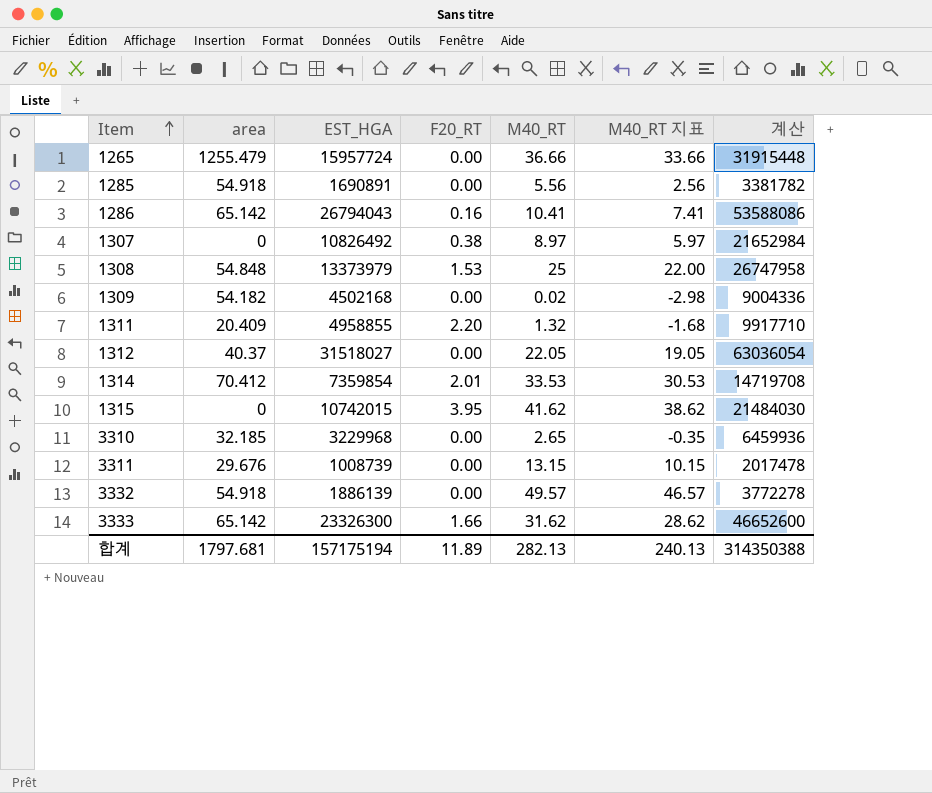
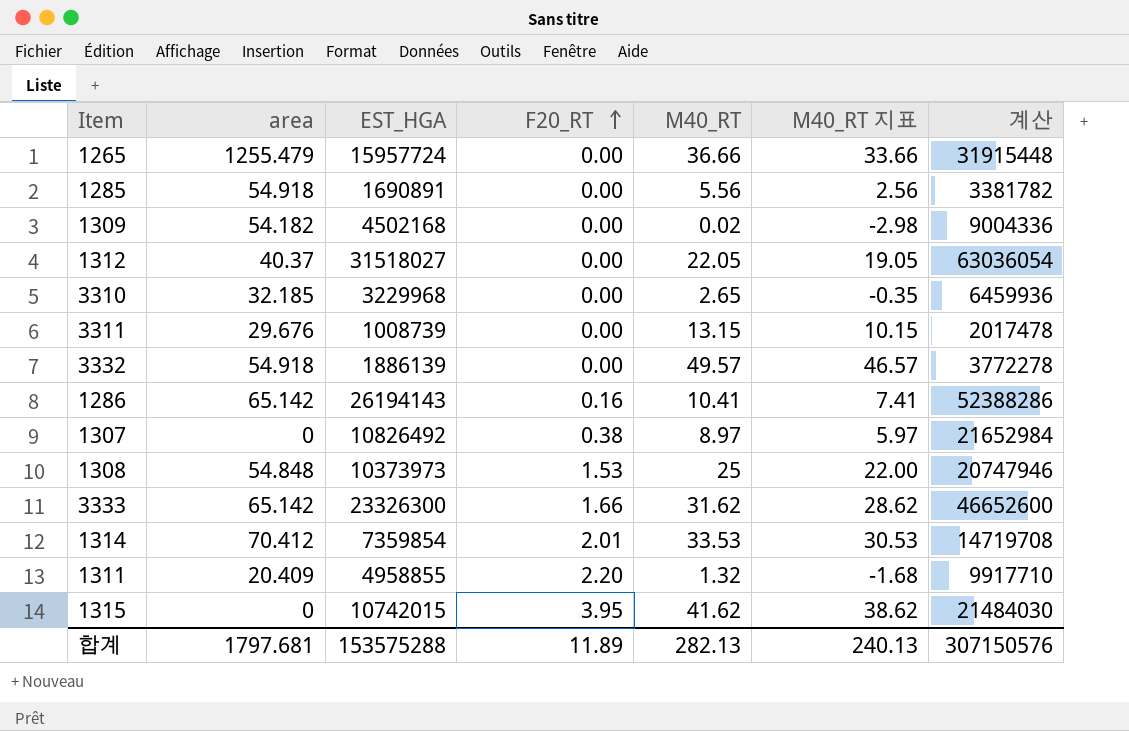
row order: Item ascending -> F20_RT ascending
1286 | EST_HGA: 26794043 -> 26194143
1286 | 계산: 53588086 -> 52388286
1308 | EST_HGA: 13373979 -> 10373973
1308 | 계산: 26747958 -> 20747946
합계 | EST_HGA: 157175194 -> 153575288
합계 | 계산: 314350388 -> 307150576

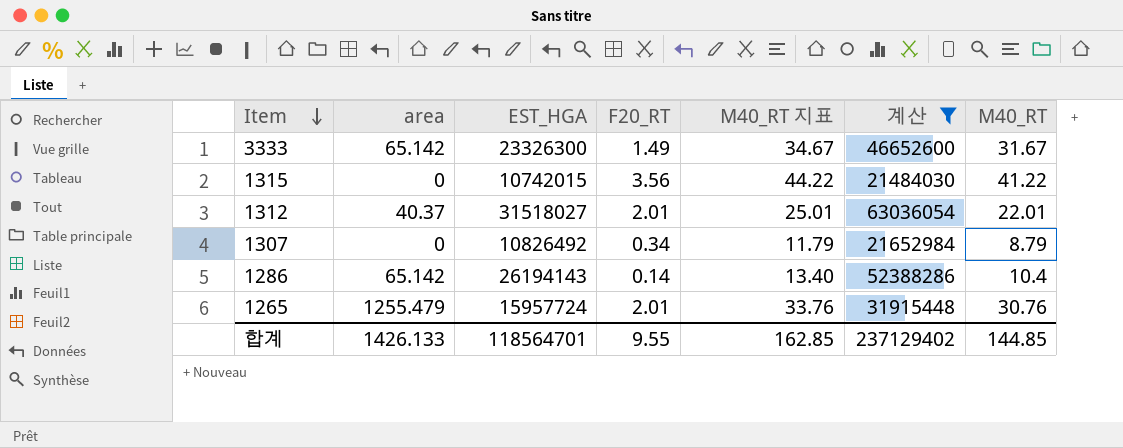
filter: none -> 계산 >= 21484030
row order: F20_RT ascending -> Item descending
column M40_RT 지표 | formula: [M40_RT] - 3 -> [M40_RT] + 3
column M40_RT | position: 5 -> 7
3333 | F20_RT: 1.66 -> 1.49
3333 | M40_RT: 31.62 -> 31.67
1315 | F20_RT: 3.95 -> 3.56
1315 | M40_RT: 41.62 -> 41.22
1312 | F20_RT: 0.00 -> 2.01
1312 | M40_RT: 22.05 -> 22.01
1307 | F20_RT: 0.38 -> 0.34
1307 | M40_RT: 8.97 -> 8.79
1286 | F20_RT: 0.16 -> 0.14
1286 | M40_RT: 10.41 -> 10.4
1265 | F20_RT: 0.00 -> 2.01
1265 | M40_RT: 36.66 -> 30.76
합계 | area: 1797.681 -> 1426.133
합계 | EST_HGA: 153575288 -> 118564701
합계 | F20_RT: 11.89 -> 9.55
합계 | M40_RT 지표: 240.13 -> 162.85
합계 | 계산: 307150576 -> 237129402
합계 | M40_RT: 282.13 -> 144.85

